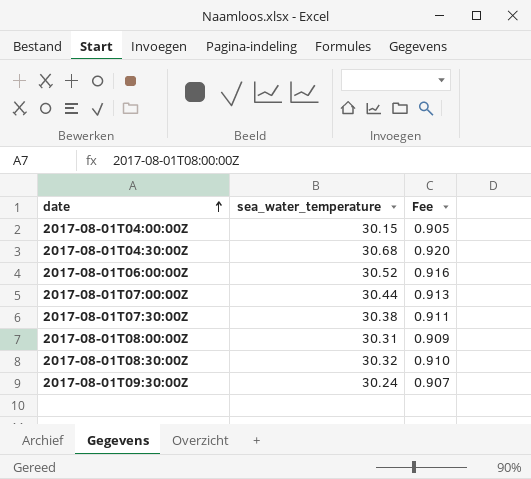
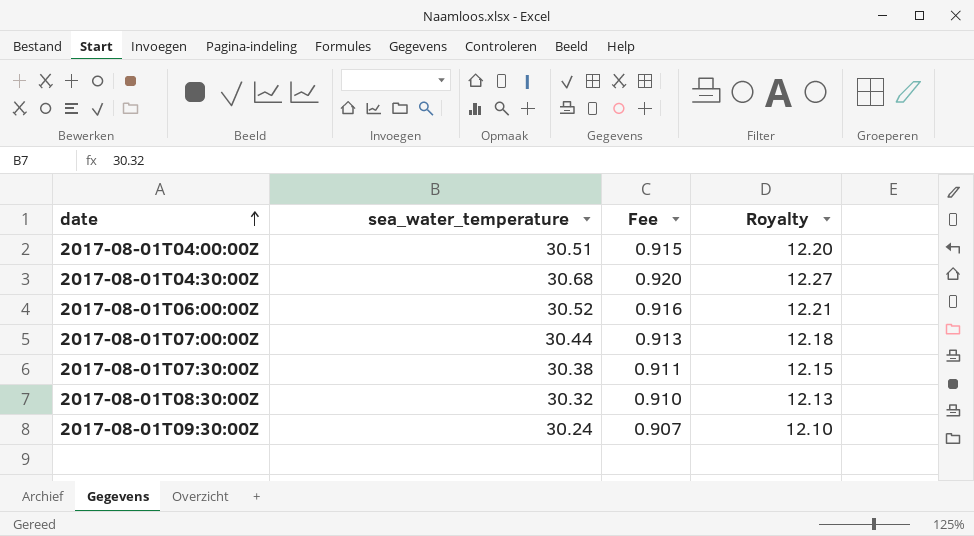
column Royalty | formula: none -> [sea_water_temperature] * 0.4
row 2017-08-01T08:00:00Z: 30.31 | 0.909 -> none
2017-08-01T04:00:00Z | sea_water_temperature: 30.15 -> 30.51
2017-08-01T04:00:00Z | Fee: 0.905 -> 0.915

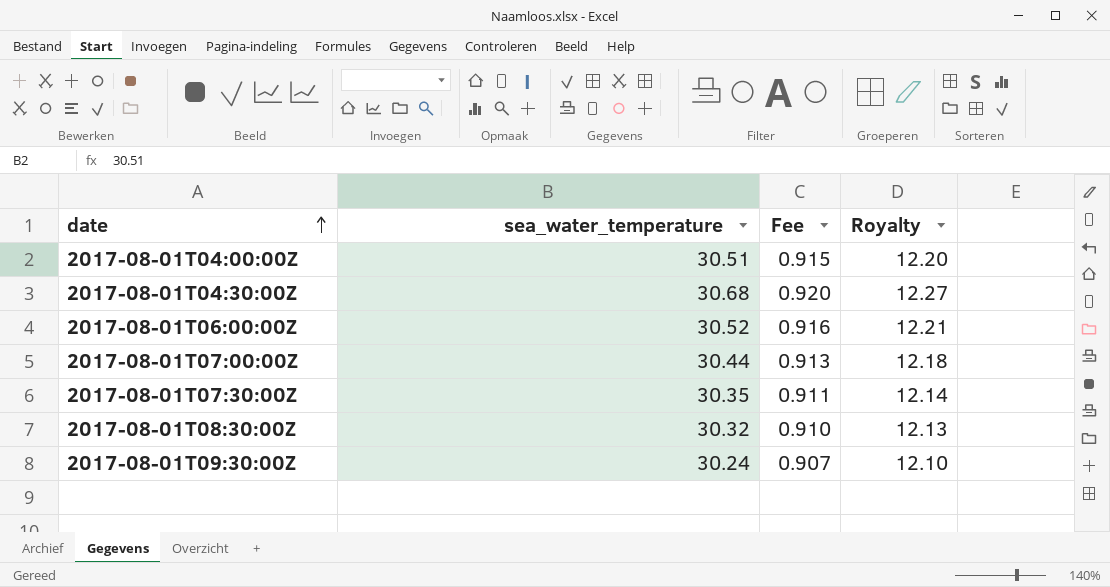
2017-08-01T07:30:00Z | sea_water_temperature: 30.38 -> 30.35
2017-08-01T07:30:00Z | Royalty: 12.15 -> 12.14

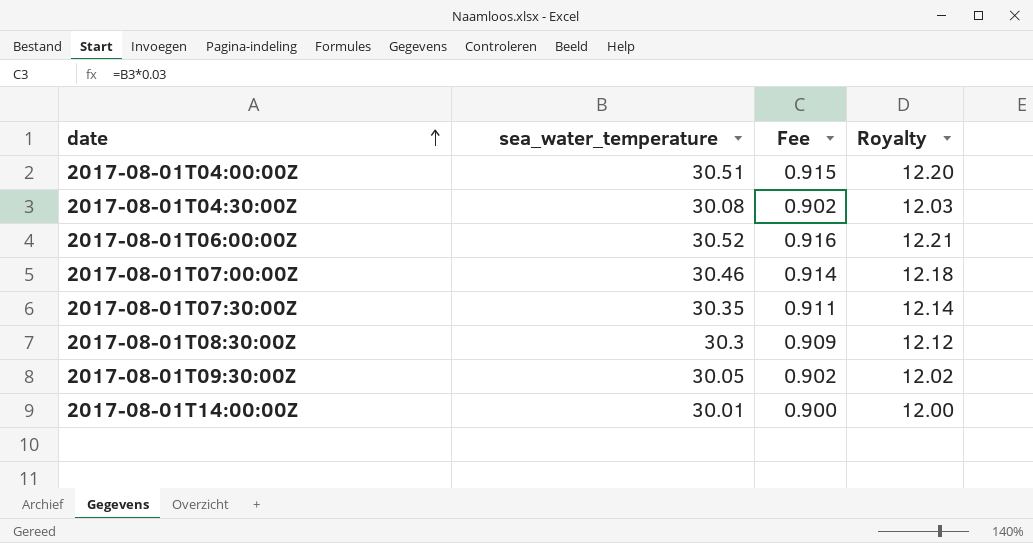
2017-08-01T04:30:00Z | sea_water_temperature: 30.68 -> 30.08
2017-08-01T04:30:00Z | Fee: 0.920 -> 0.902
2017-08-01T04:30:00Z | Royalty: 12.27 -> 12.03
2017-08-01T07:00:00Z | sea_water_temperature: 30.44 -> 30.46
2017-08-01T07:00:00Z | Fee: 0.913 -> 0.914
2017-08-01T08:30:00Z | sea_water_temperature: 30.32 -> 30.3
2017-08-01T08:30:00Z | Fee: 0.910 -> 0.909
2017-08-01T08:30:00Z | Royalty: 12.13 -> 12.12
2017-08-01T09:30:00Z | sea_water_temperature: 30.24 -> 30.05
2017-08-01T09:30:00Z | Fee: 0.907 -> 0.902
2017-08-01T09:30:00Z | Royalty: 12.10 -> 12.02
row 2017-08-01T14:00:00Z: none -> 30.01 | 0.900 | 12.00

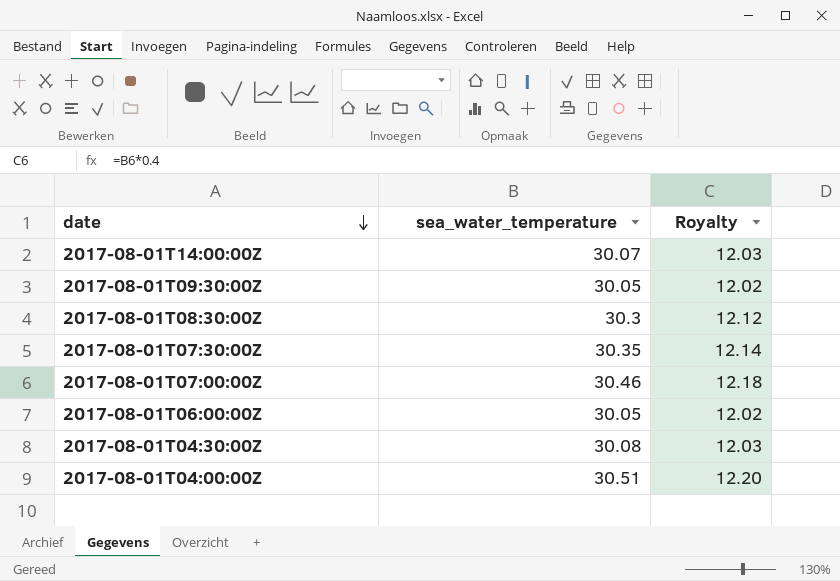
row order: date ascending -> date descending
column Fee | formula: [sea_water_temperature] * 0.03 -> none
2017-08-01T14:00:00Z | sea_water_temperature: 30.01 -> 30.07
2017-08-01T14:00:00Z | Royalty: 12.00 -> 12.03
2017-08-01T06:00:00Z | sea_water_temperature: 30.52 -> 30.05
2017-08-01T06:00:00Z | Royalty: 12.21 -> 12.02

